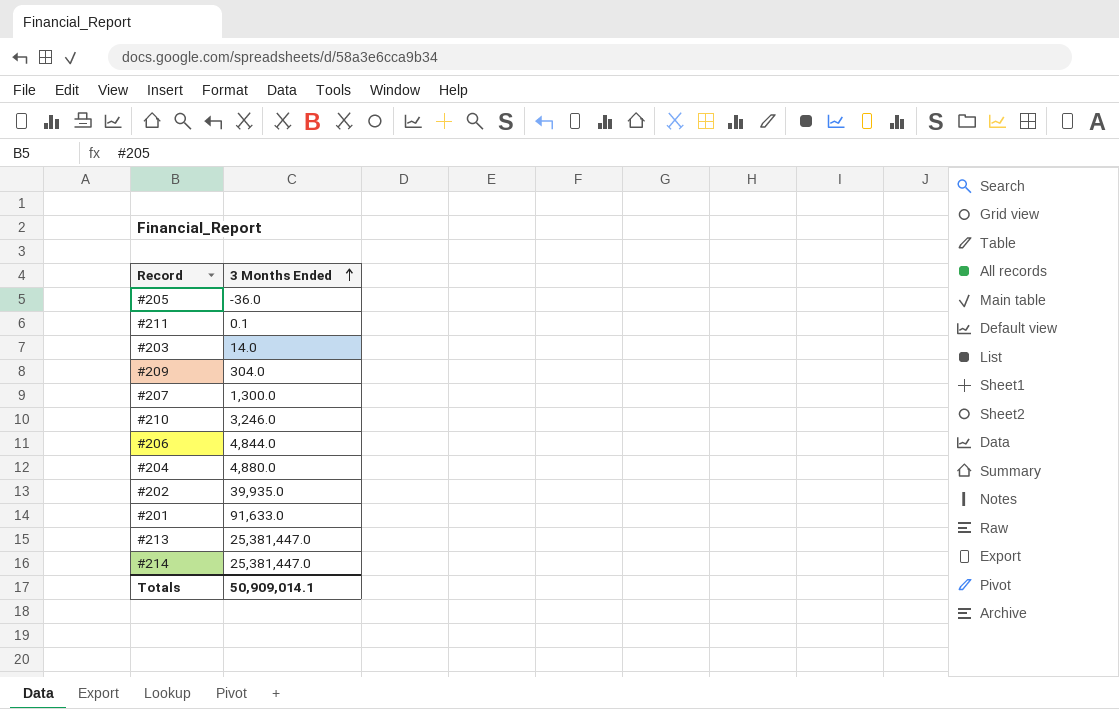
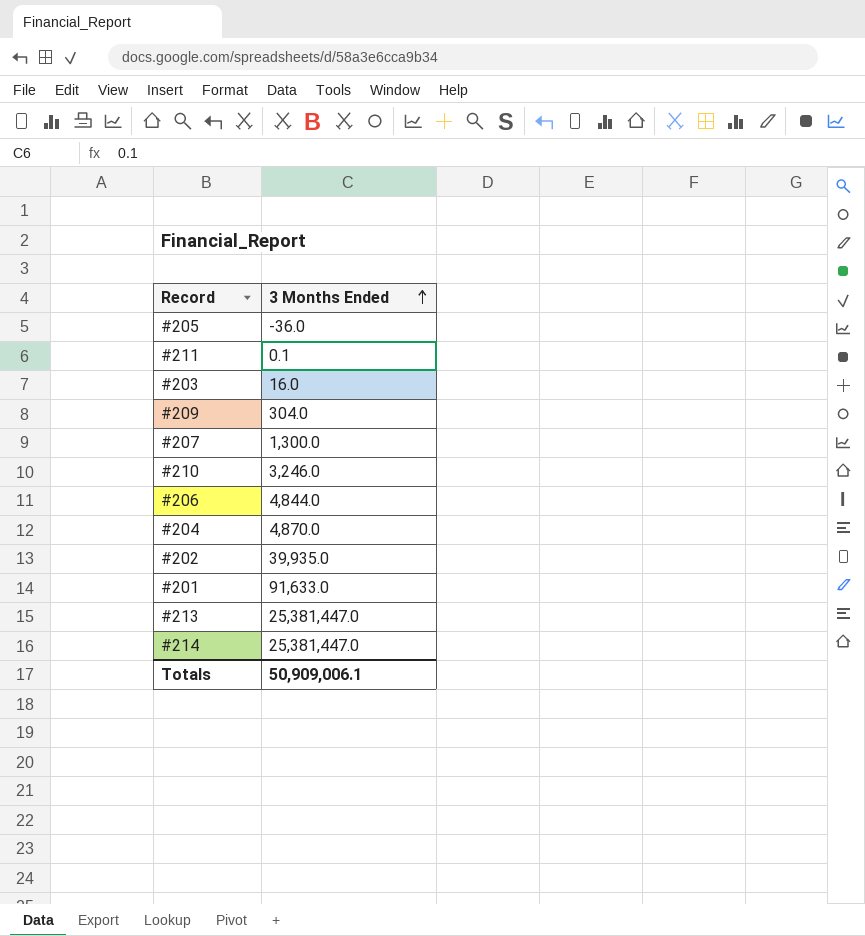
#203 | 3 Months Ended: 14.0 -> 16.0
#204 | 3 Months Ended: 4,880.0 -> 4,870.0
Totals | 3 Months Ended: 50,909,014.1 -> 50,909,006.1

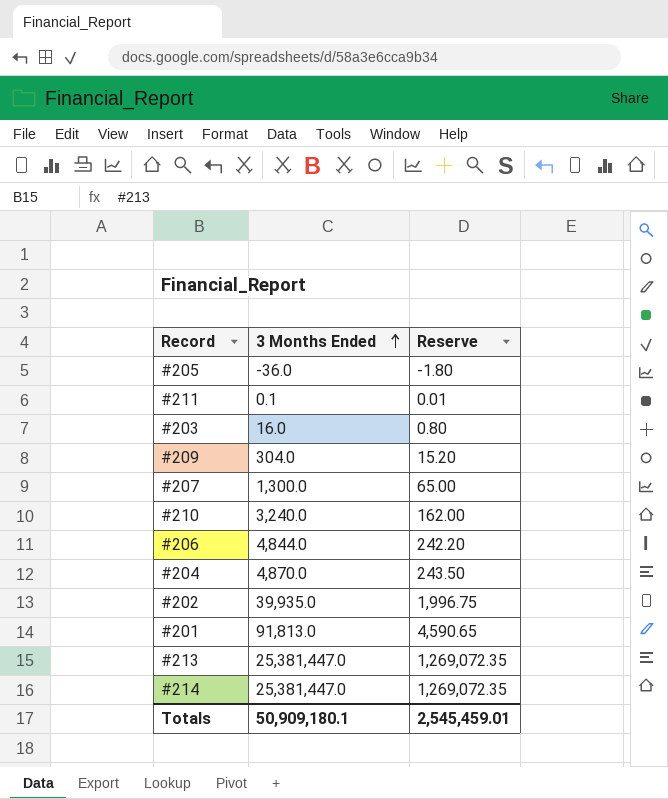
column Reserve | formula: none -> [3 Months Ended] * 0.05
#210 | 3 Months Ended: 3,246.0 -> 3,240.0
#201 | 3 Months Ended: 91,633.0 -> 91,813.0
Totals | 3 Months Ended: 50,909,006.1 -> 50,909,180.1

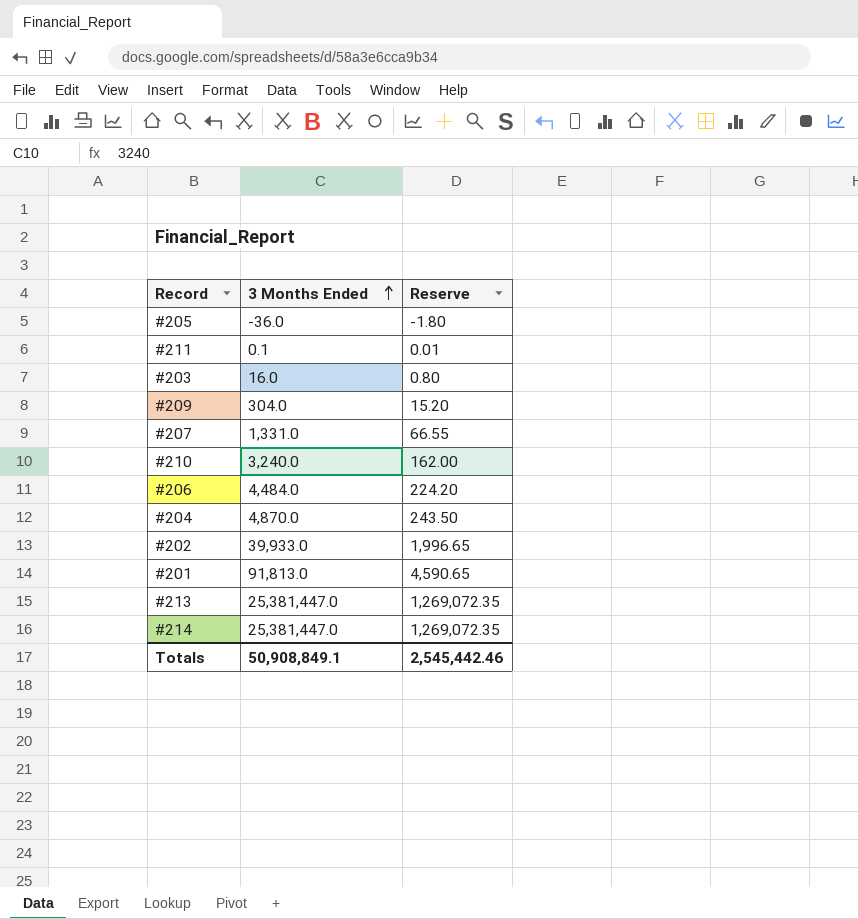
#207 | 3 Months Ended: 1,300.0 -> 1,331.0
#207 | Reserve: 65.00 -> 66.55
#206 | 3 Months Ended: 4,844.0 -> 4,484.0
#206 | Reserve: 242.20 -> 224.20
#202 | 3 Months Ended: 39,935.0 -> 39,933.0
#202 | Reserve: 1,996.75 -> 1,996.65
Totals | 3 Months Ended: 50,909,180.1 -> 50,908,849.1
Totals | Reserve: 2,545,459.01 -> 2,545,442.46

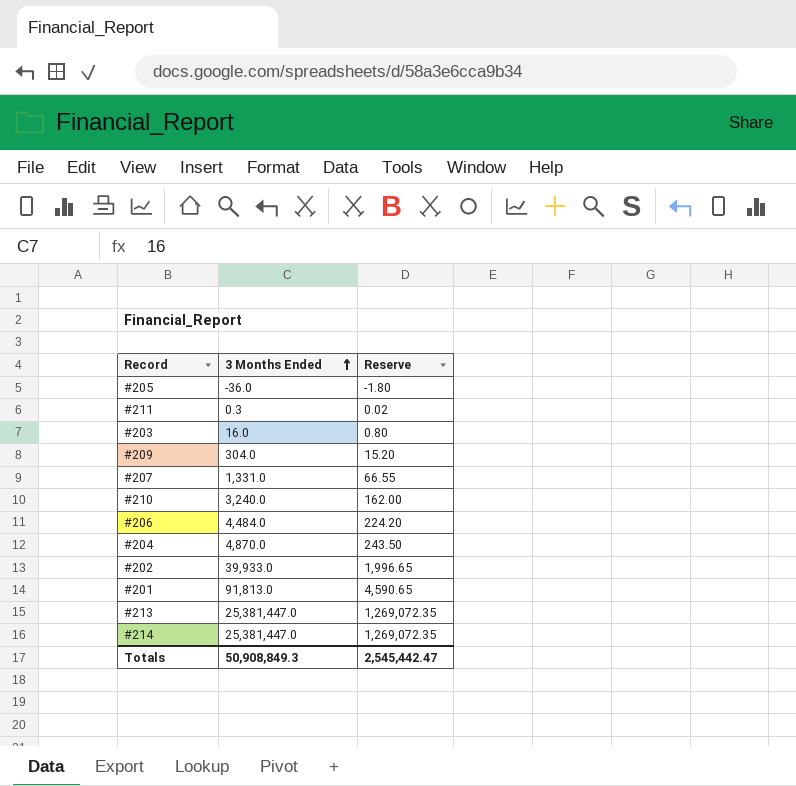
#211 | 3 Months Ended: 0.1 -> 0.3
#211 | Reserve: 0.01 -> 0.02
Totals | 3 Months Ended: 50,908,849.1 -> 50,908,849.3
Totals | Reserve: 2,545,442.46 -> 2,545,442.47

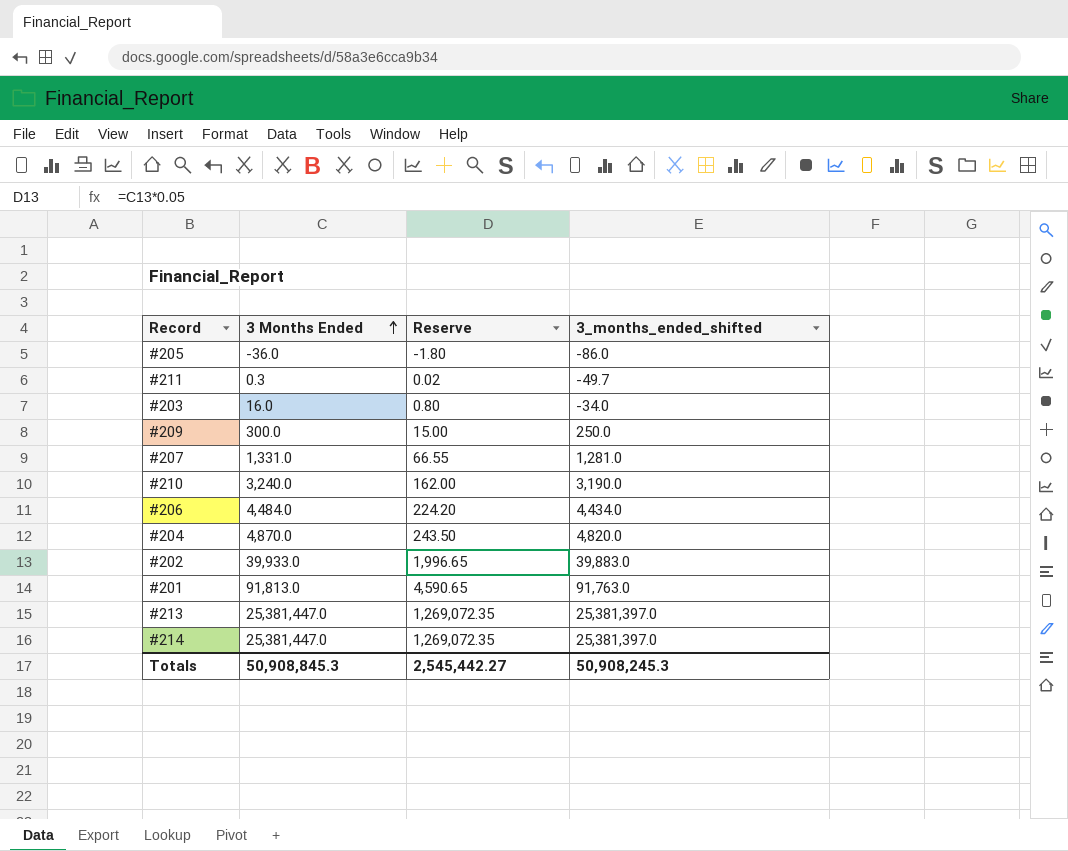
column 3_months_ended_shifted | formula: none -> [3 Months Ended] - 50
#209 | 3 Months Ended: 304.0 -> 300.0
#209 | Reserve: 15.20 -> 15.00
Totals | 3 Months Ended: 50,908,849.3 -> 50,908,845.3
Totals | Reserve: 2,545,442.47 -> 2,545,442.27

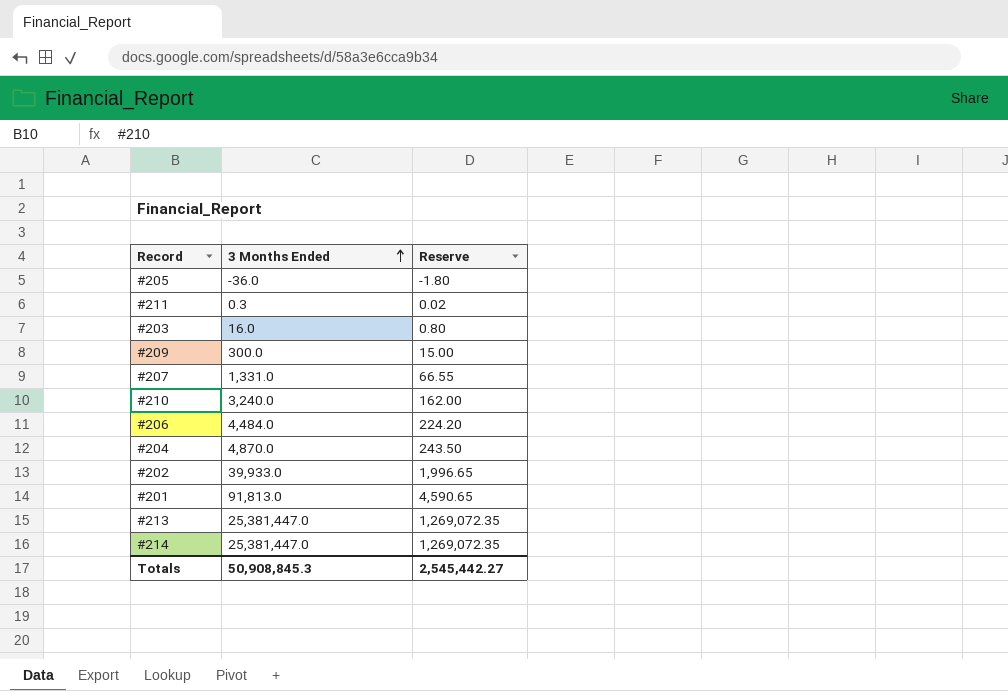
column 3_months_ended_shifted | formula: [3 Months Ended] - 50 -> none

